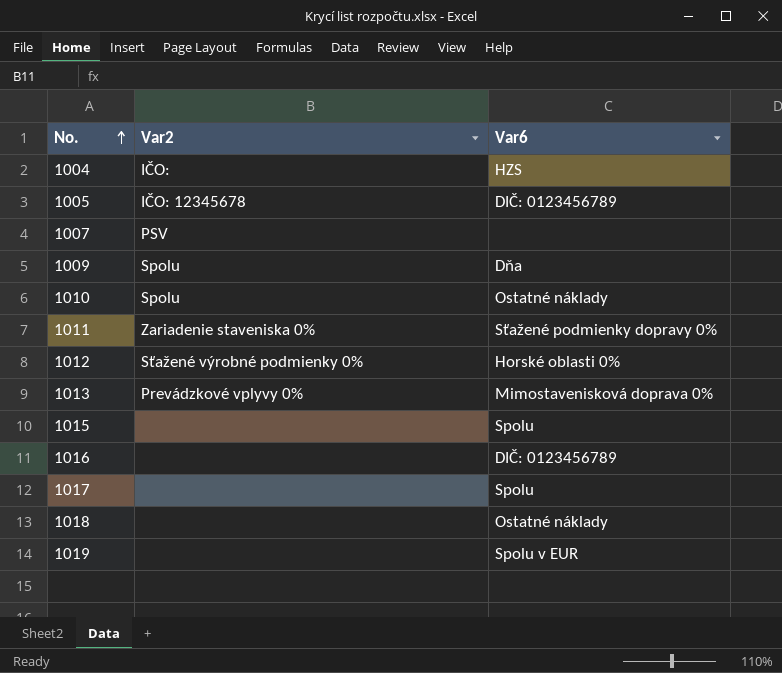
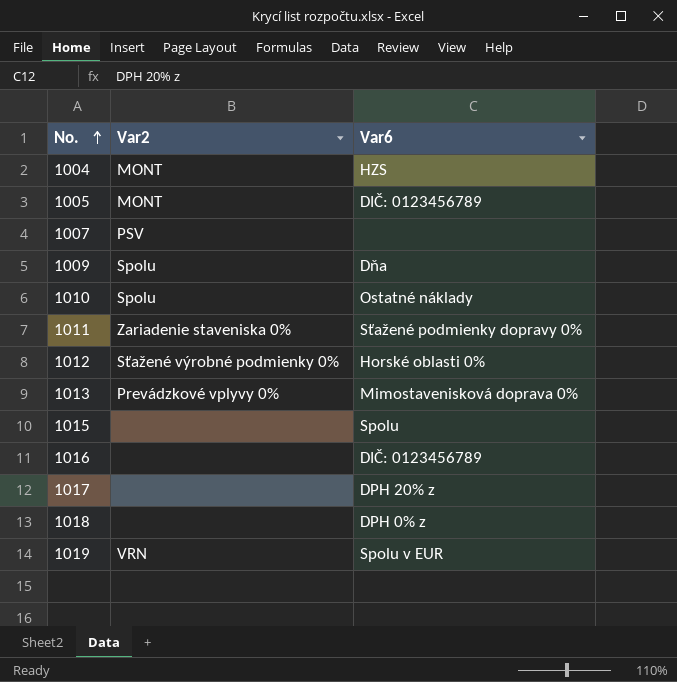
1004 | Var2: IČO: -> MONT
1005 | Var2: IČO: 12345678 -> MONT
1017 | Var6: Spolu -> DPH 20% z
1018 | Var6: Ostatné náklady -> DPH 0% z
1019 | Var2: none -> VRN

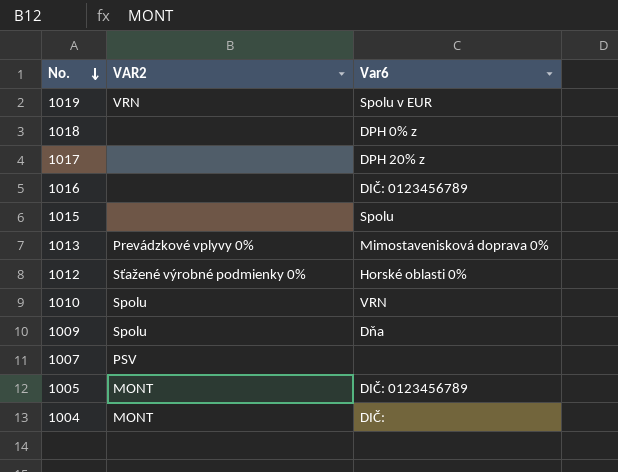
row order: No. ascending -> No. descending
column name: Var2 -> VAR2
row 1011: Zariadenie staveniska 0% | Sťažené podmienky dopravy 0% -> none
1010 | Var6: Ostatné náklady -> VRN
1004 | Var6: HZS -> DIČ:

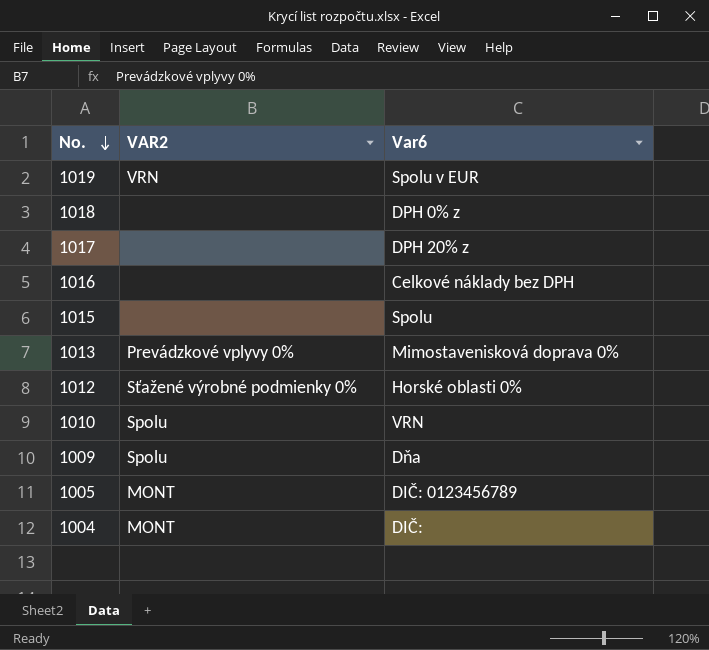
row 1007: PSV | none -> none
1016 | Var6: DIČ: 0123456789 -> Celkové náklady bez DPH

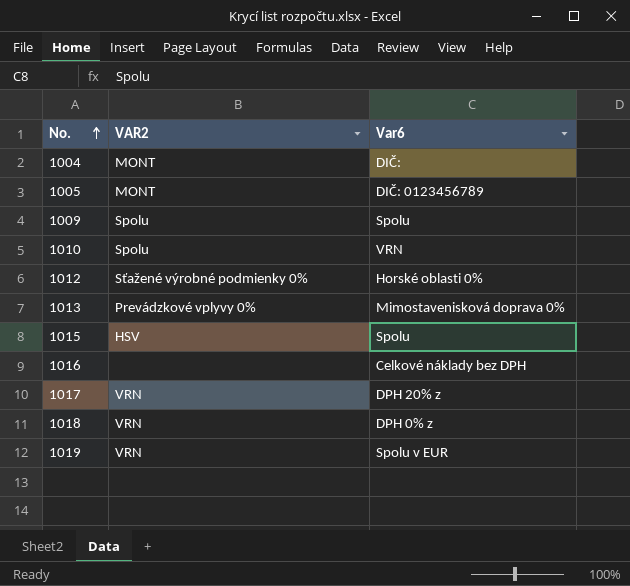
row order: No. descending -> No. ascending
1009 | Var6: Dňa -> Spolu
1015 | VAR2: none -> HSV
1017 | VAR2: none -> VRN
1018 | VAR2: none -> VRN

